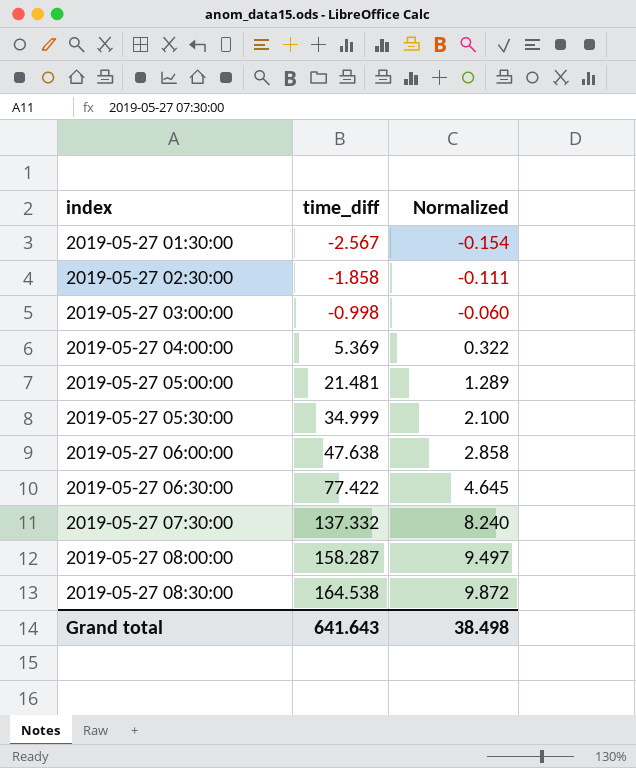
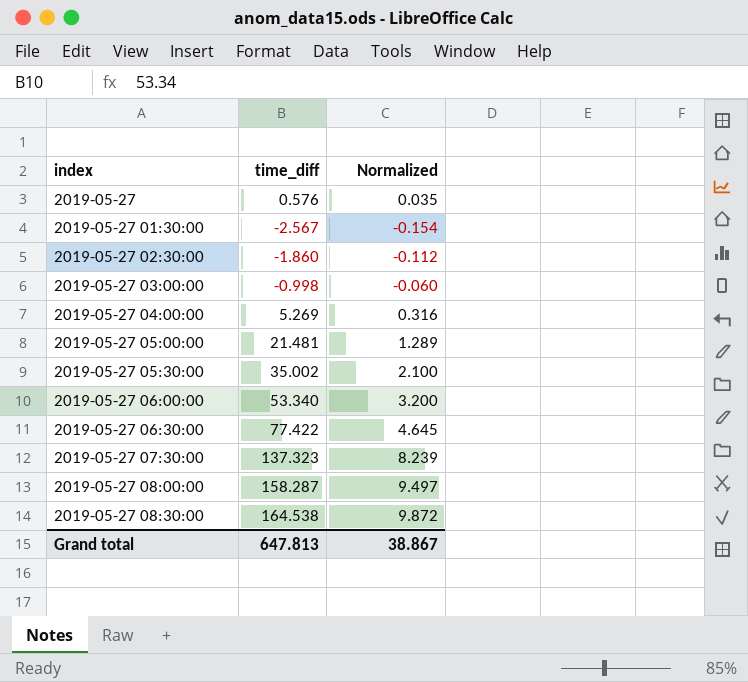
row 2019-05-27: none -> 0.576 | 0.035
2019-05-27 02:30:00 | time_diff: -1.858 -> -1.860
2019-05-27 02:30:00 | Normalized: -0.111 -> -0.112
2019-05-27 04:00:00 | time_diff: 5.369 -> 5.269
2019-05-27 04:00:00 | Normalized: 0.322 -> 0.316
2019-05-27 05:30:00 | time_diff: 34.999 -> 35.002
2019-05-27 06:00:00 | time_diff: 47.638 -> 53.340
2019-05-27 06:00:00 | Normalized: 2.858 -> 3.200
2019-05-27 07:30:00 | time_diff: 137.332 -> 137.323
2019-05-27 07:30:00 | Normalized: 8.240 -> 8.239
Grand total | time_diff: 641.643 -> 647.813
Grand total | Normalized: 38.498 -> 38.867

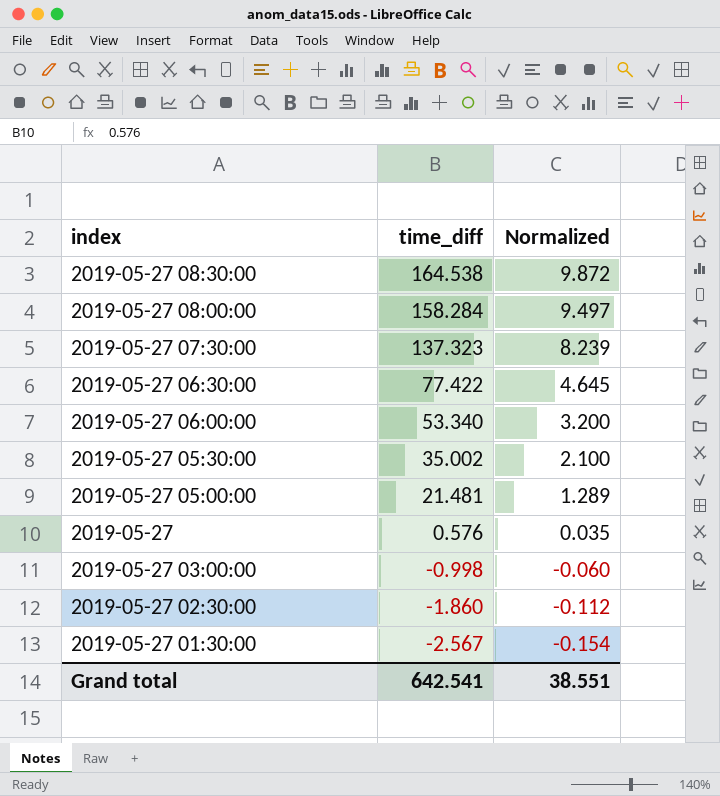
row order: index ascending -> time_diff descending
row 2019-05-27 04:00:00: 5.269 | 0.316 -> none
2019-05-27 08:00:00 | time_diff: 158.287 -> 158.284
Grand total | time_diff: 647.813 -> 642.541
Grand total | Normalized: 38.867 -> 38.551

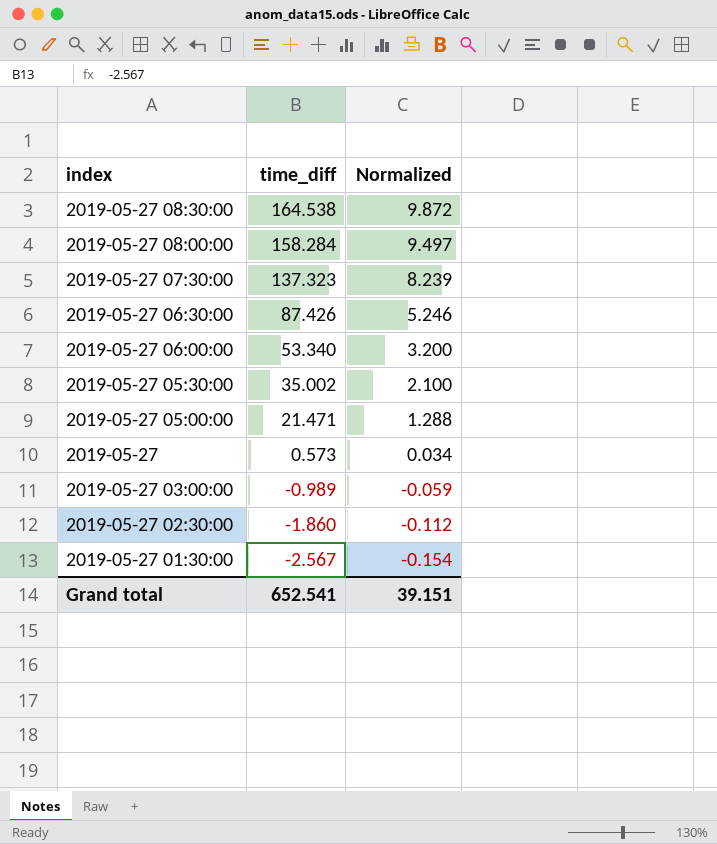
2019-05-27 06:30:00 | time_diff: 77.422 -> 87.426
2019-05-27 06:30:00 | Normalized: 4.645 -> 5.246
2019-05-27 05:00:00 | time_diff: 21.481 -> 21.471
2019-05-27 05:00:00 | Normalized: 1.289 -> 1.288
2019-05-27 | time_diff: 0.576 -> 0.573
2019-05-27 | Normalized: 0.035 -> 0.034
2019-05-27 03:00:00 | time_diff: -0.998 -> -0.989
2019-05-27 03:00:00 | Normalized: -0.060 -> -0.059
Grand total | time_diff: 642.541 -> 652.541
Grand total | Normalized: 38.551 -> 39.151

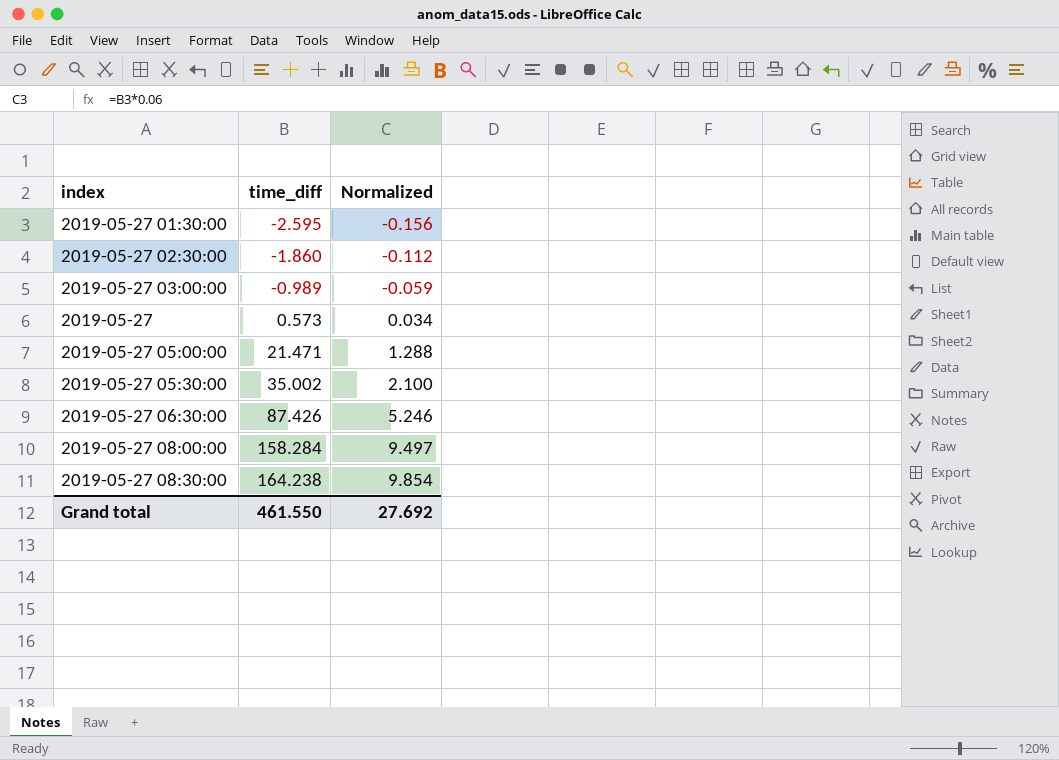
row order: time_diff descending -> time_diff ascending
row 2019-05-27 07:30:00: 137.323 | 8.239 -> none
row 2019-05-27 06:00:00: 53.340 | 3.200 -> none
2019-05-27 01:30:00 | time_diff: -2.567 -> -2.595
2019-05-27 01:30:00 | Normalized: -0.154 -> -0.156
2019-05-27 08:30:00 | time_diff: 164.538 -> 164.238
2019-05-27 08:30:00 | Normalized: 9.872 -> 9.854
Grand total | time_diff: 652.541 -> 461.550
Grand total | Normalized: 39.151 -> 27.692

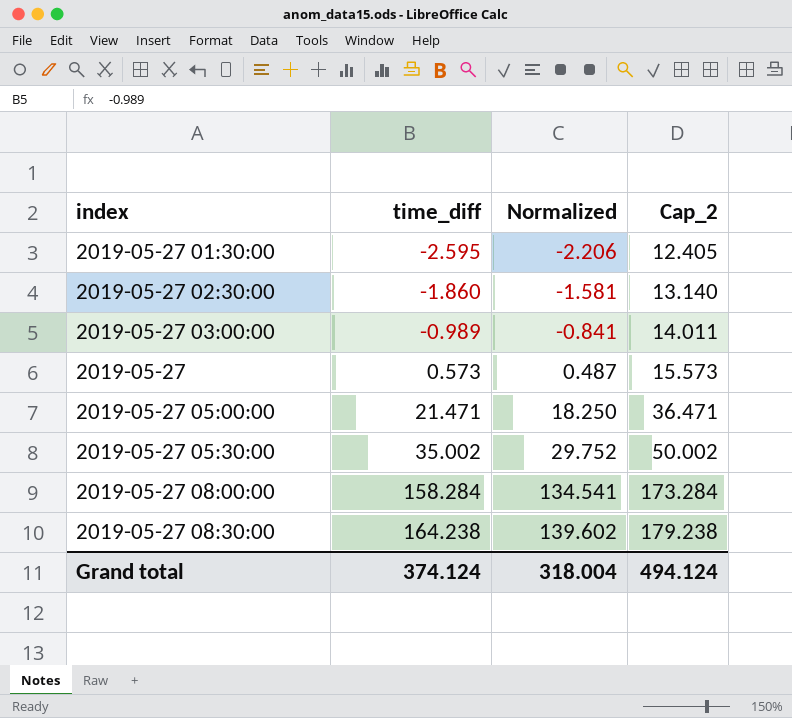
column Normalized | formula: [time_diff] * 0.06 -> [time_diff] * 0.85
column Cap_2 | formula: none -> [time_diff] + 15
row 2019-05-27 06:30:00: 87.426 | 5.246 -> none
Grand total | time_diff: 461.550 -> 374.124
Grand total | Normalized: 27.692 -> 318.004

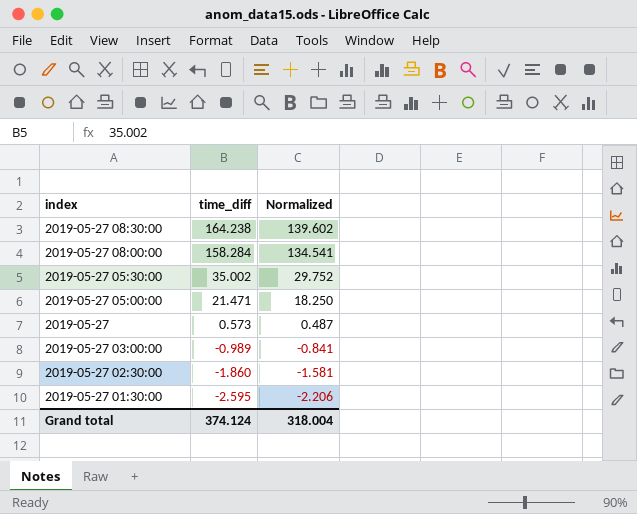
row order: time_diff ascending -> time_diff descending
column Cap_2 | formula: [time_diff] + 15 -> none

